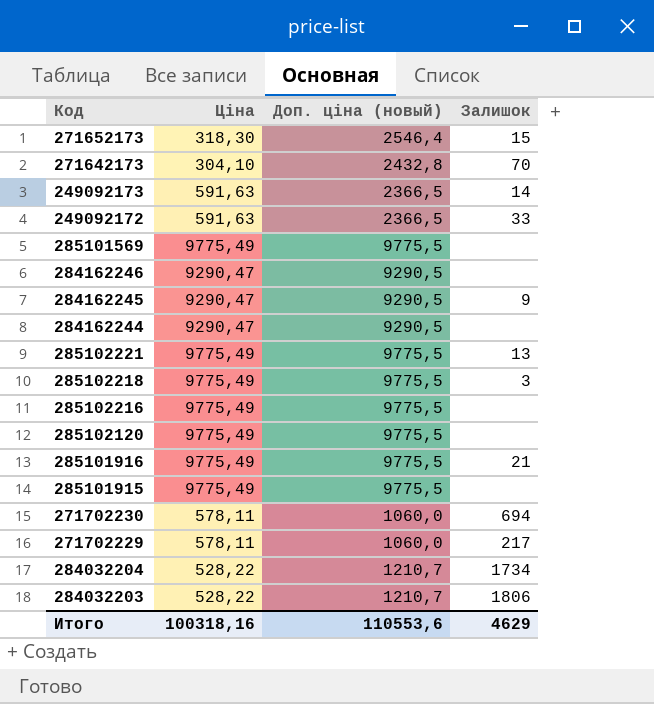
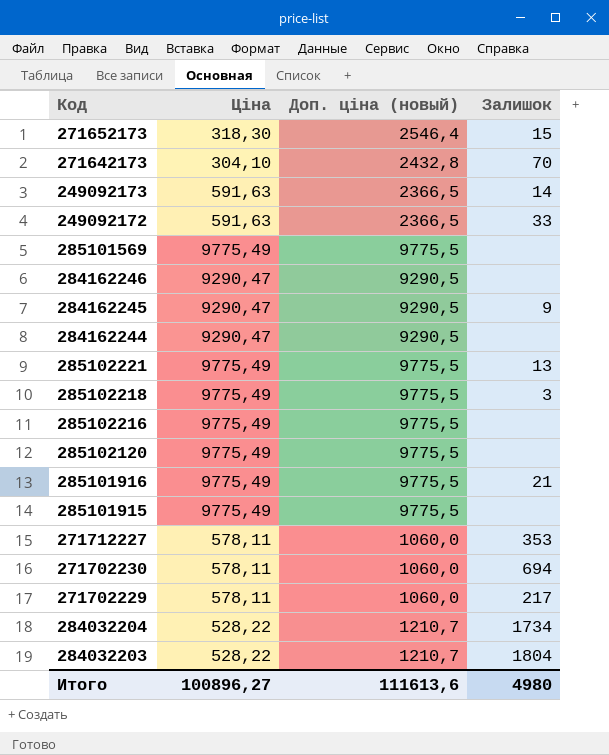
row 271712227: none -> 578,11 | 1060,0 | 353
284032203 | Залишок: 1806 -> 1804
Итого | Ціна: 100318,16 -> 100896,27
Итого | Доп. ціна (новый): 110553,6 -> 111613,6
Итого | Залишок: 4629 -> 4980

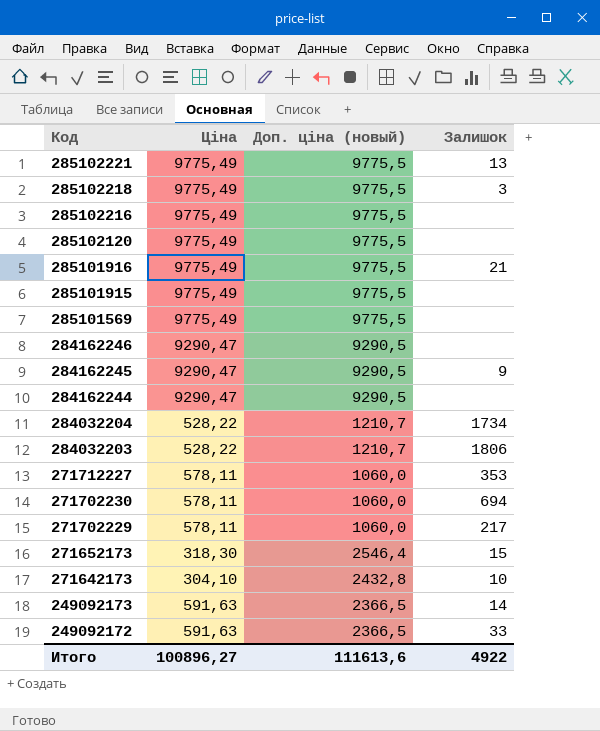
row order: none -> Код descending
284032203 | Залишок: 1804 -> 1806
271642173 | Залишок: 70 -> 10
Итого | Залишок: 4980 -> 4922

